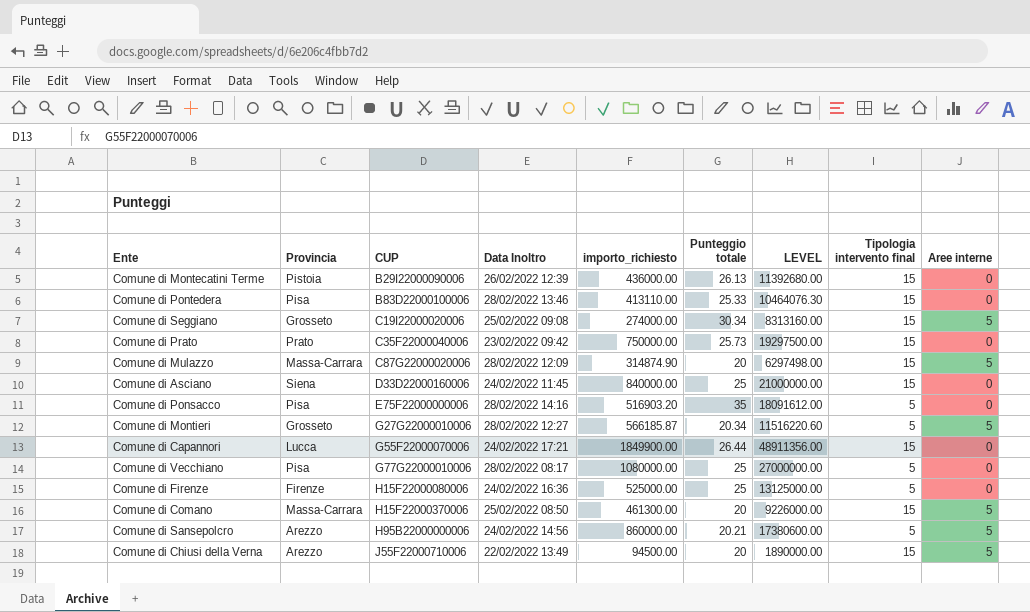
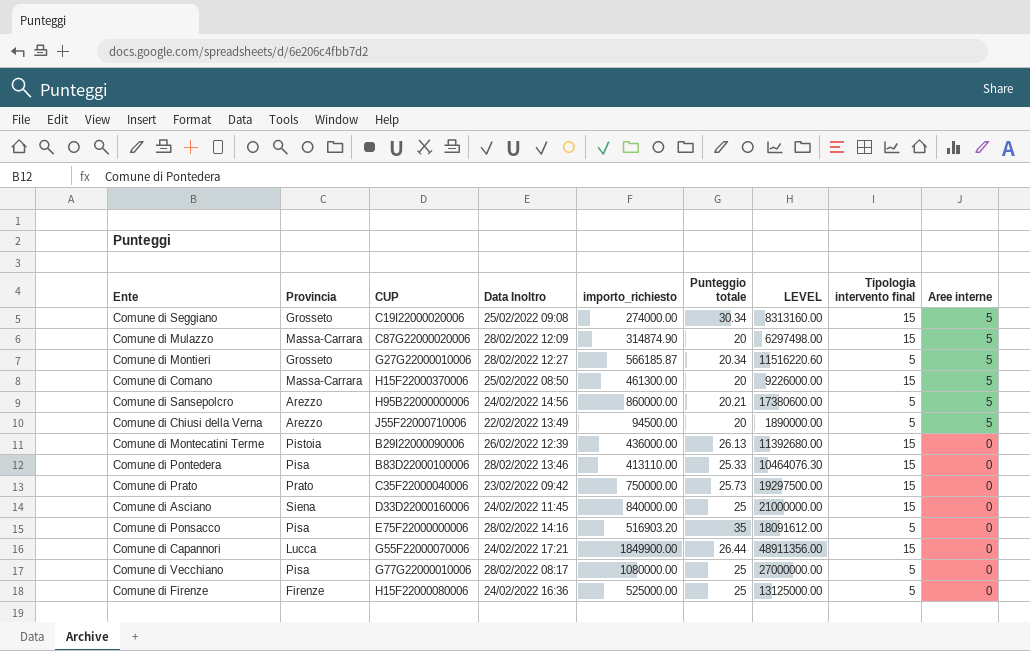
row order: CUP ascending -> Aree interne descending
Comune di Chiusi della Verna | Tipologia intervento final: 15 -> 5

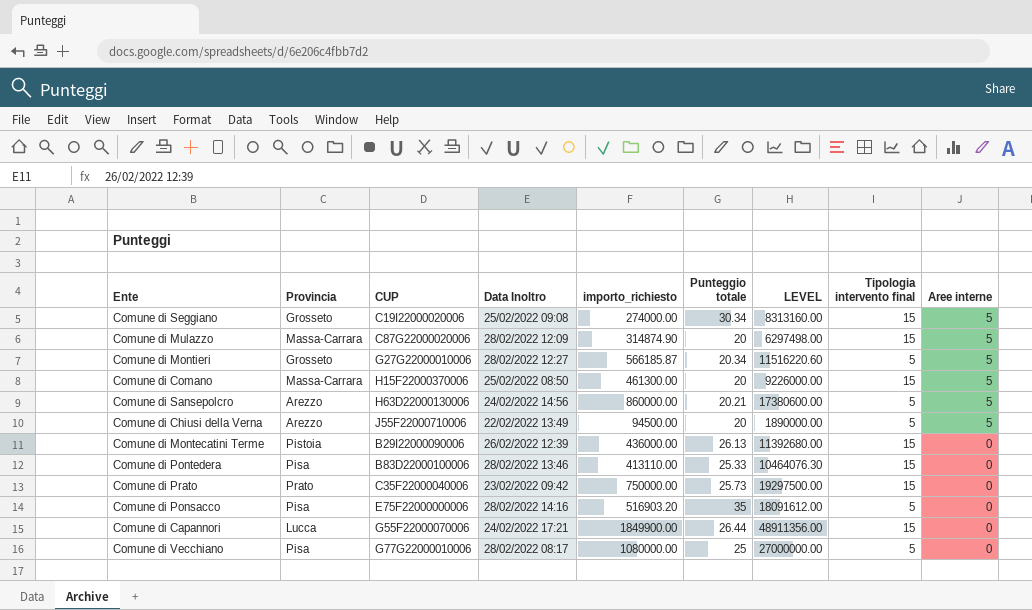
row Comune di Asciano: Siena | D33D22000160006 | 24/02/2022 11:45 | 840000.00 | 25 | 21000000.00 | 15 | 0 -> none
row Comune di Firenze: Firenze | H15F22000080006 | 24/02/2022 16:36 | 525000.00 | 25 | 13125000.00 | 5 | 0 -> none
Comune di Sansepolcro | CUP: H95B22000000006 -> H63D22000130006

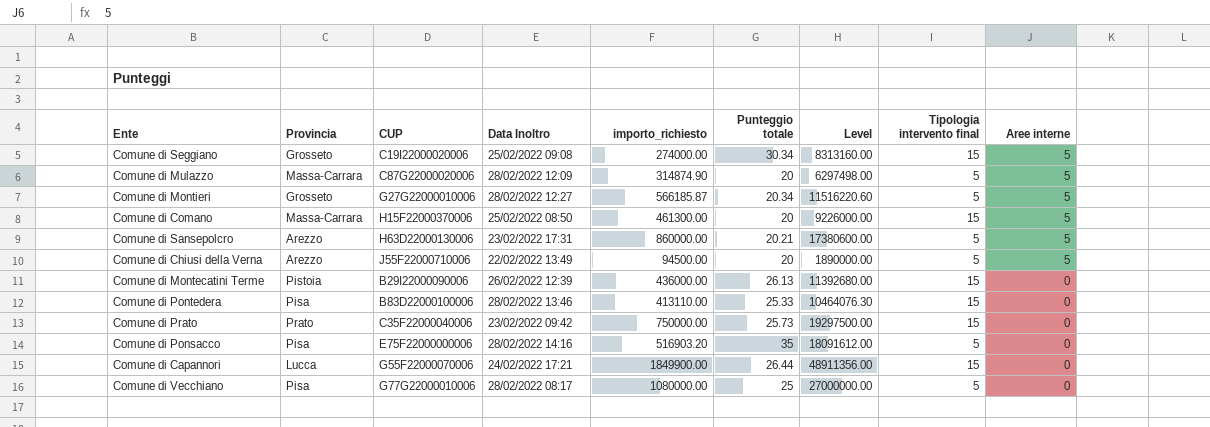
column name: LEVEL -> Level
Comune di Mulazzo | Tipologia intervento final: 15 -> 5
Comune di Sansepolcro | Data Inoltro: 24/02/2022 14:56 -> 23/02/2022 17:31

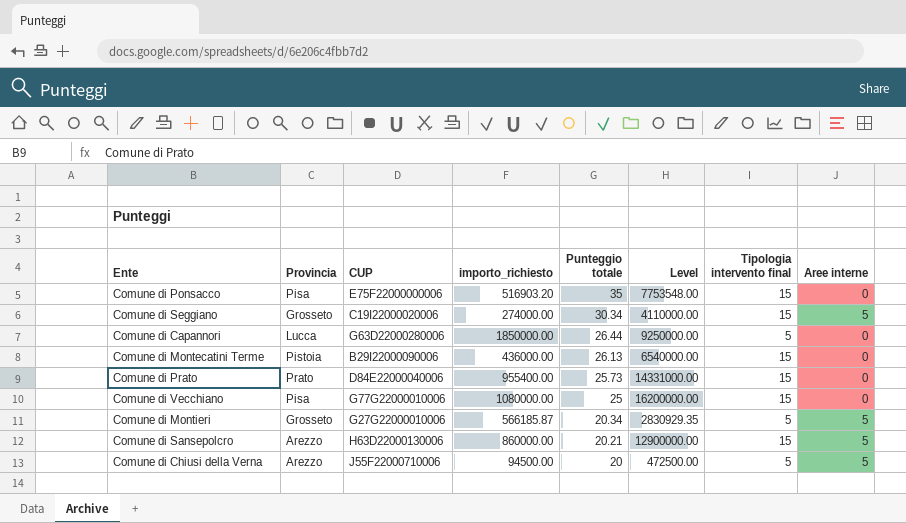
row order: Aree interne descending -> Punteggio totale descending
column Data Inoltro | position: 4 -> none
column Level | formula: [importo_richiesto] * [Punteggio totale] -> [importo_richiesto] * [Tipologia intervento final]
row Comune di Mulazzo: Massa-Carrara | C87G22000020006 | 28/02/2022 12:09 | 314874.90 | 20 | 6297498.00 | 5 | 5 -> none
row Comune di Comano: Massa-Carrara | H15F22000370006 | 25/02/2022 08:50 | 461300.00 | 20 | 9226000.00 | 15 | 5 -> none
row Comune di Pontedera: Pisa | B83D22000100006 | 28/02/2022 13:46 | 413110.00 | 25.33 | 10464076.30 | 15 | 0 -> none
Comune di Ponsacco | Tipologia intervento final: 5 -> 15
Comune di Capannori | CUP: G55F22000070006 -> G63D22000280006
Comune di Capannori | importo_richiesto: 1849900.00 -> 1850000.00
Comune di Capannori | Tipologia intervento final: 15 -> 5
Comune di Prato | CUP: C35F22000040006 -> D84E22000040006
Comune di Prato | importo_richiesto: 750000.00 -> 955400.00
Comune di Vecchiano | Tipologia intervento final: 5 -> 15
Comune di Sansepolcro | Tipologia intervento final: 5 -> 15

